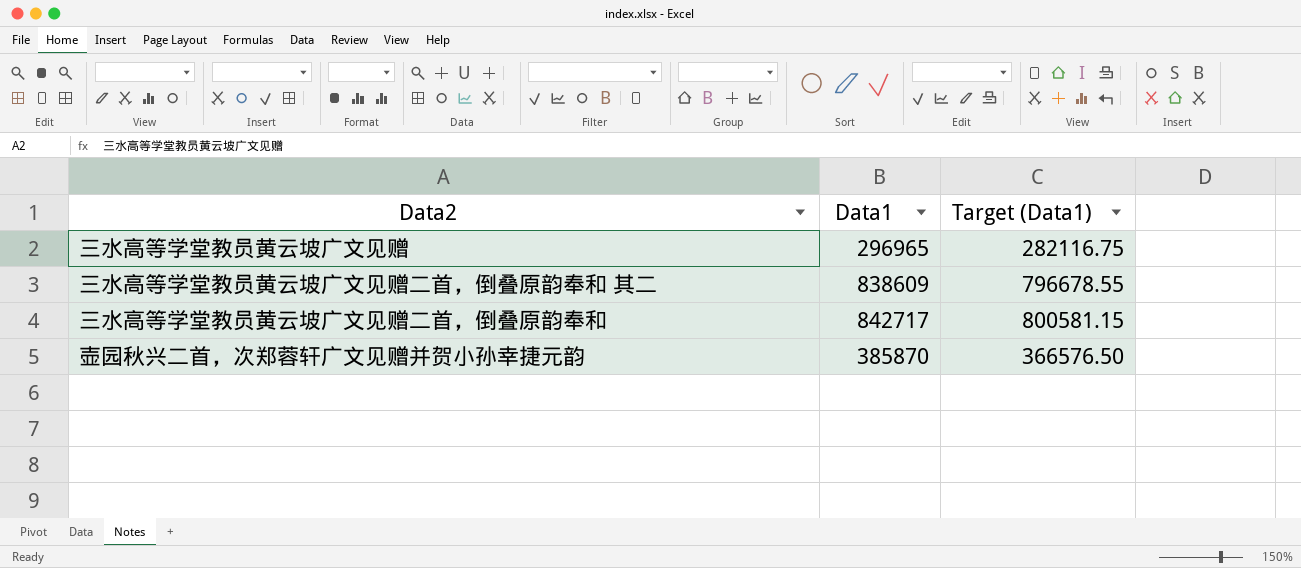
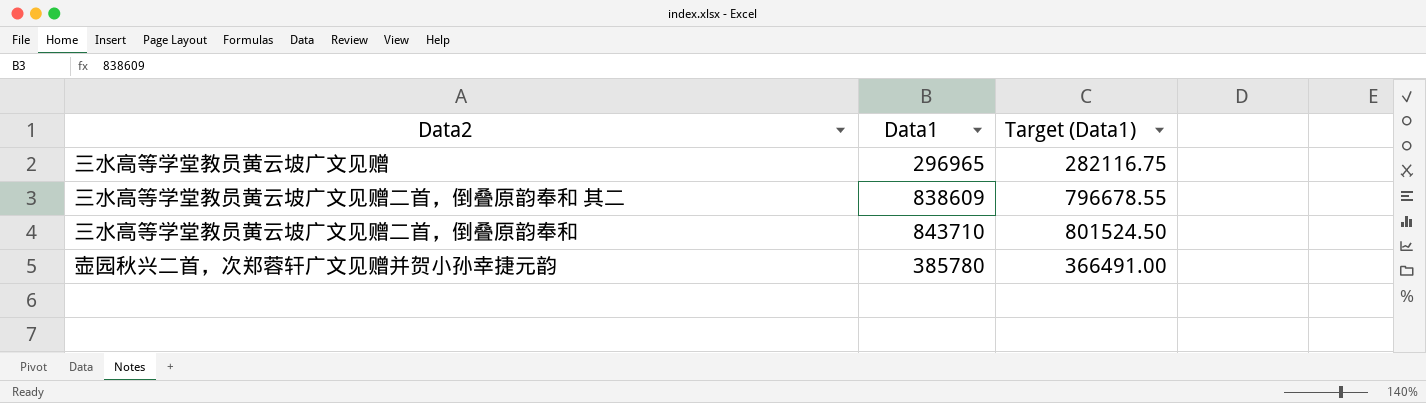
三水高等学堂教员黄云坡广文见赠二首，倒叠原韵奉和 | Data1: 842717 -> 843710
三水高等学堂教员黄云坡广文见赠二首，倒叠原韵奉和 | Target (Data1): 800581.15 -> 801524.50
壶园秋兴二首，次郑蓉轩广文见赠并贺小孙幸捷元韵 | Data1: 385870 -> 385780
壶园秋兴二首，次郑蓉轩广文见赠并贺小孙幸捷元韵 | Target (Data1): 366576.50 -> 366491.00

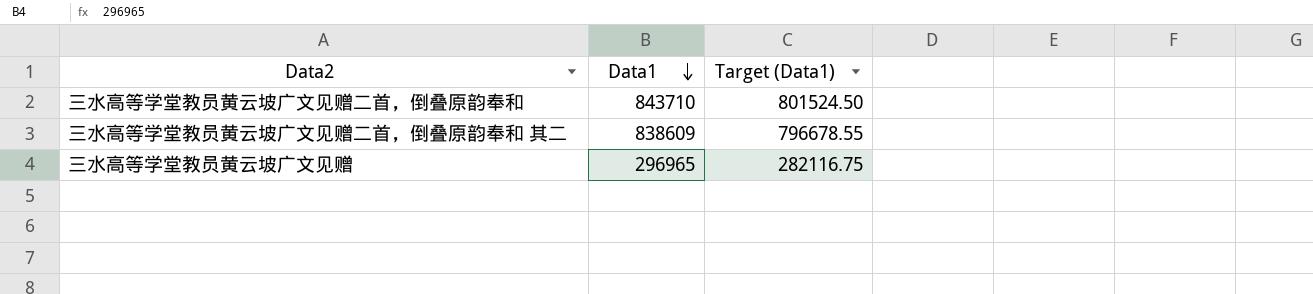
row order: none -> Data1 descending
row 壶园秋兴二首，次郑蓉轩广文见赠并贺小孙幸捷元韵: 385780 | 366491.00 -> none

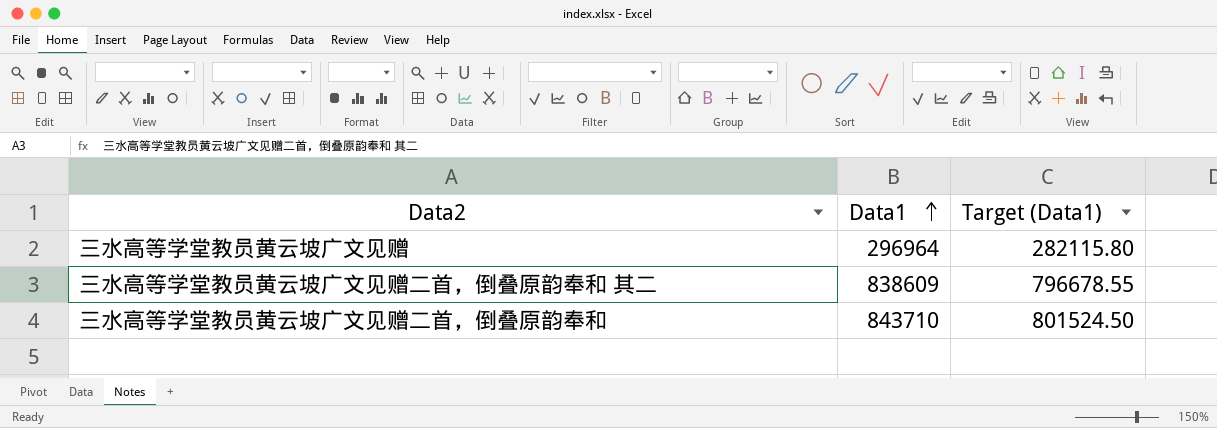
row order: Data1 descending -> Data1 ascending
三水高等学堂教员黄云坡广文见赠 | Data1: 296965 -> 296964
三水高等学堂教员黄云坡广文见赠 | Target (Data1): 282116.75 -> 282115.80

